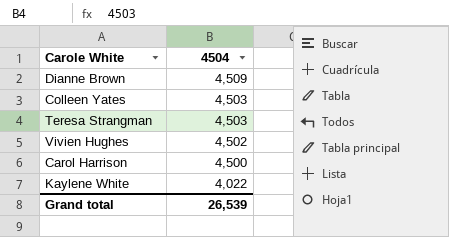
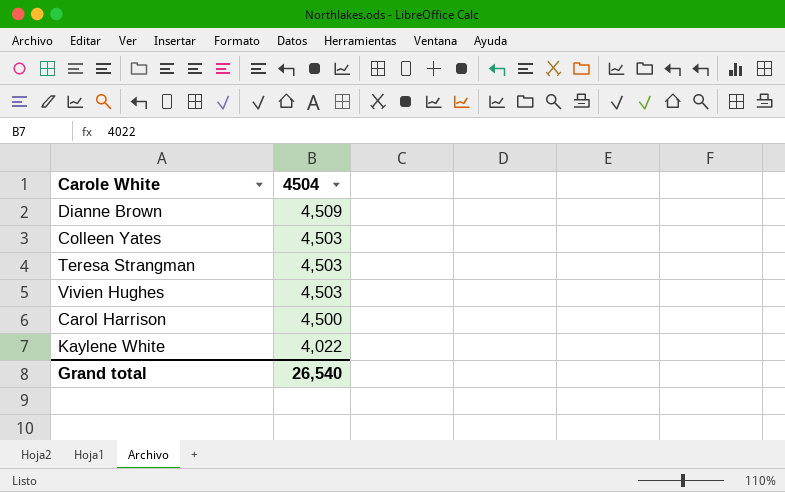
Vivien Hughes | 4504: 4,502 -> 4,503
Grand total | 4504: 26,539 -> 26,540

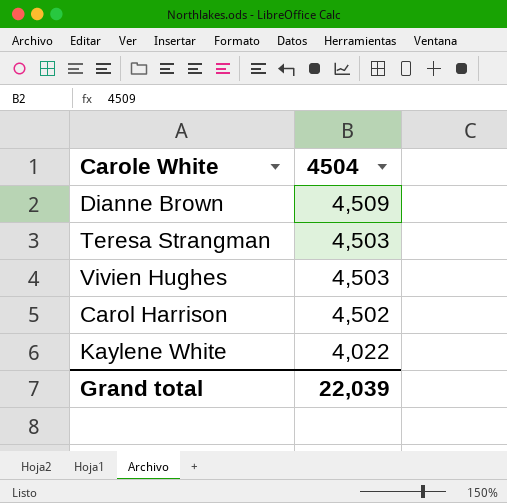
row Colleen Yates: 4,503 -> none
Carol Harrison | 4504: 4,500 -> 4,502
Grand total | 4504: 26,540 -> 22,039

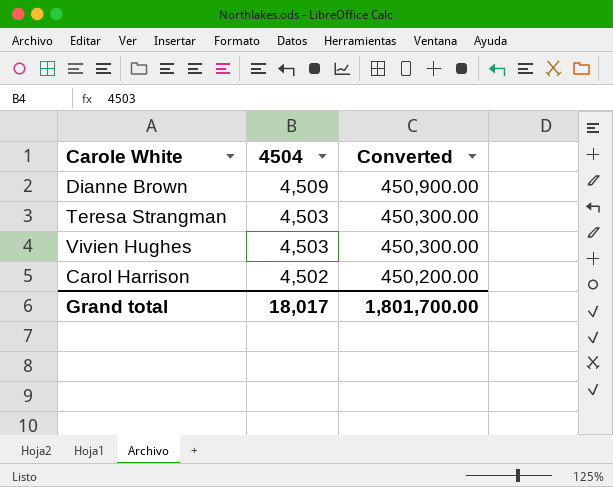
column Converted | formula: none -> [4504] * 100
row Kaylene White: 4,022 -> none
Grand total | 4504: 22,039 -> 18,017

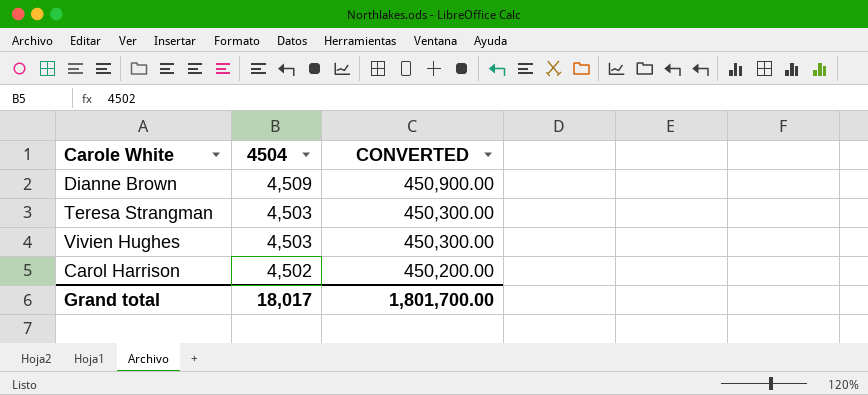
column name: Converted -> CONVERTED

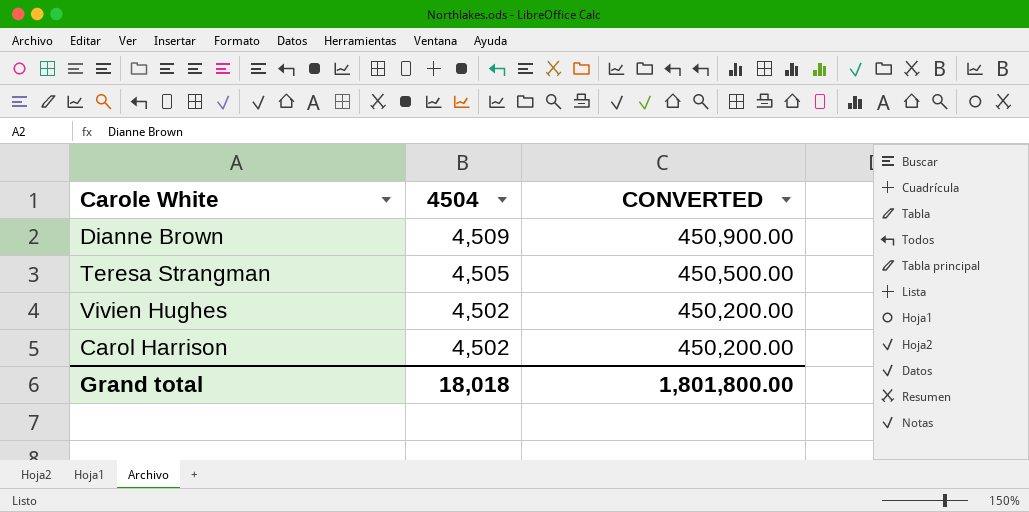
Teresa Strangman | 4504: 4,503 -> 4,505
Teresa Strangman | CONVERTED: 450,300.00 -> 450,500.00
Vivien Hughes | 4504: 4,503 -> 4,502
Vivien Hughes | CONVERTED: 450,300.00 -> 450,200.00
Grand total | 4504: 18,017 -> 18,018
Grand total | CONVERTED: 1,801,700.00 -> 1,801,800.00

